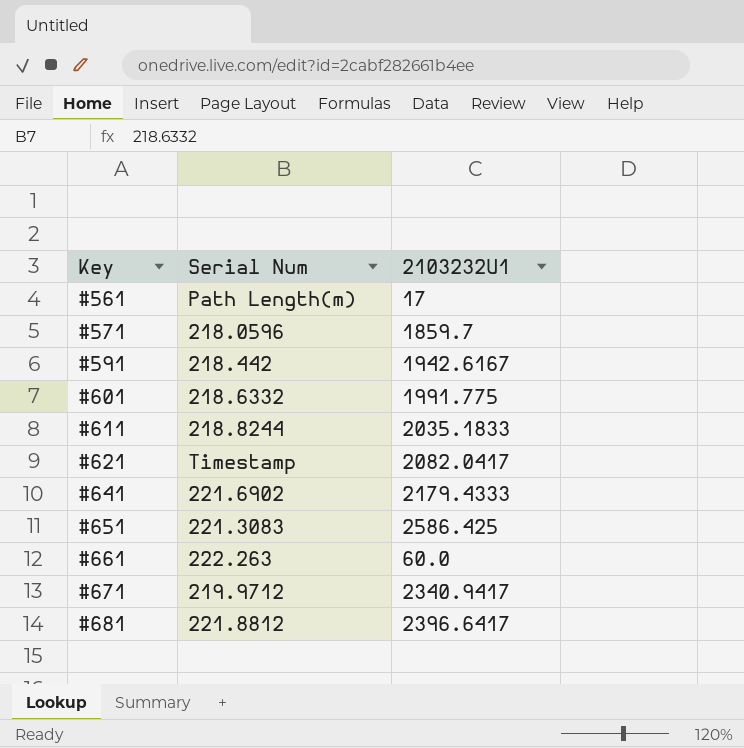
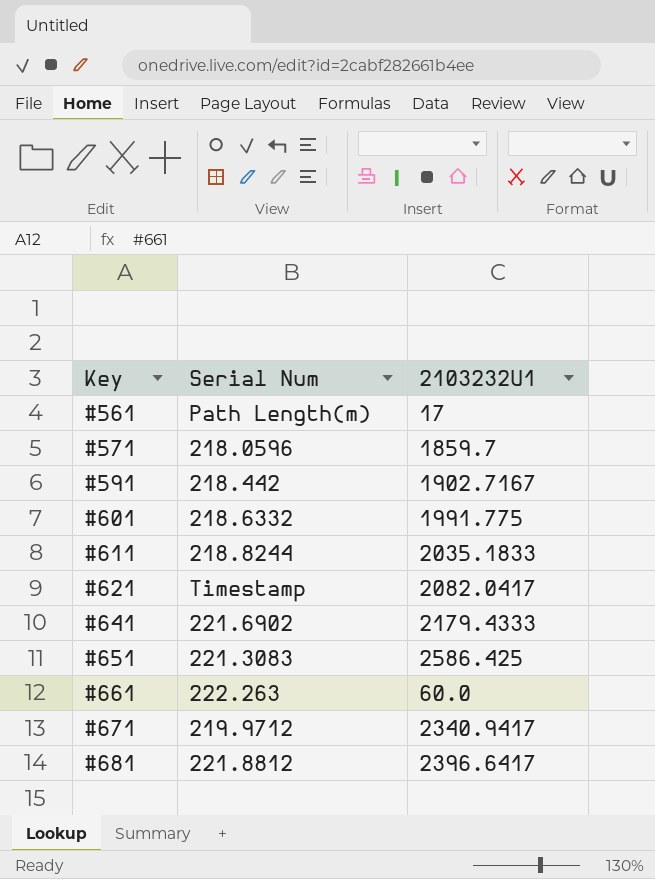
#591 | 2103232U1: 1942.6167 -> 1902.7167

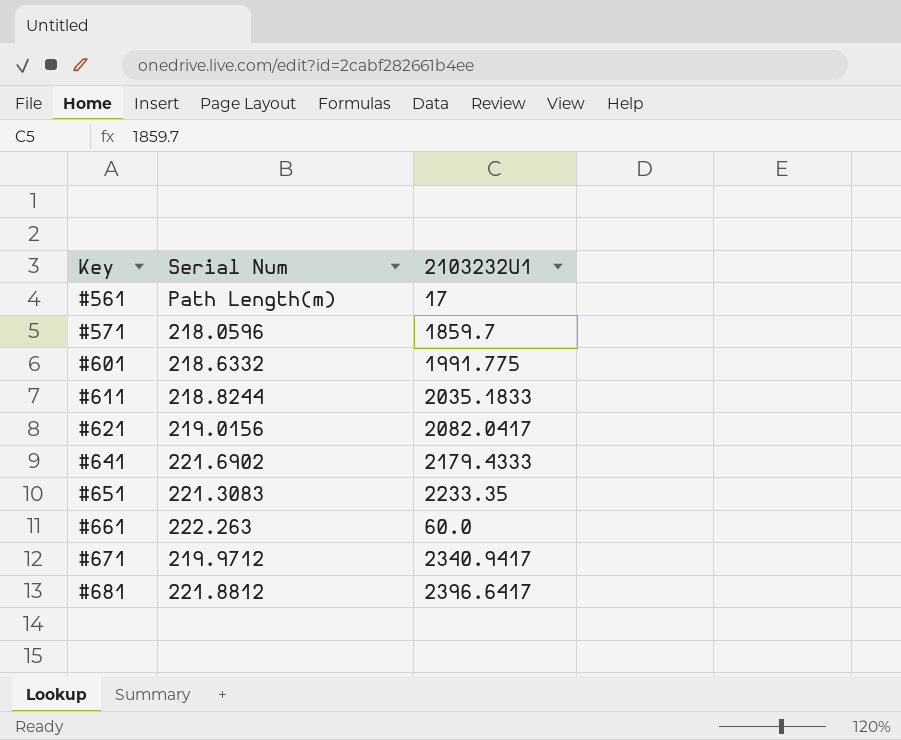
row #591: 218.442 | 1902.7167 -> none
#621 | Serial Num: Timestamp -> 219.0156
#651 | 2103232U1: 2586.425 -> 2233.35

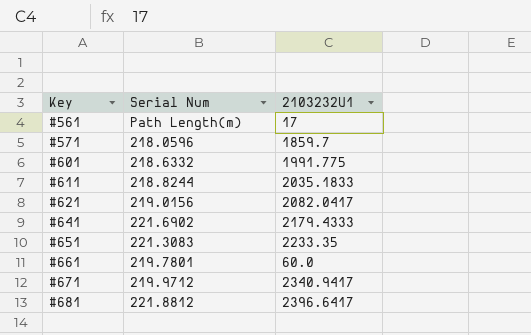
#661 | Serial Num: 222.263 -> 219.7801

